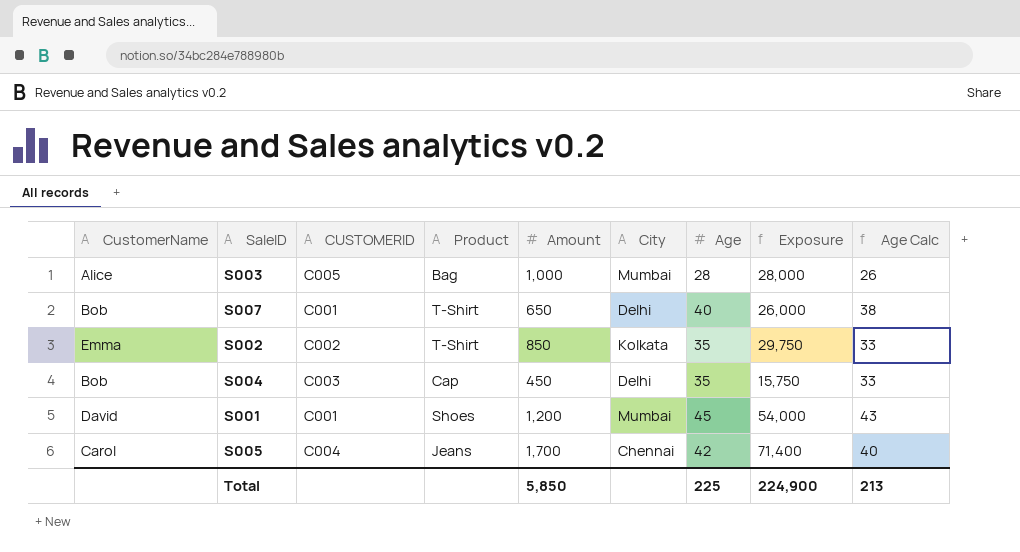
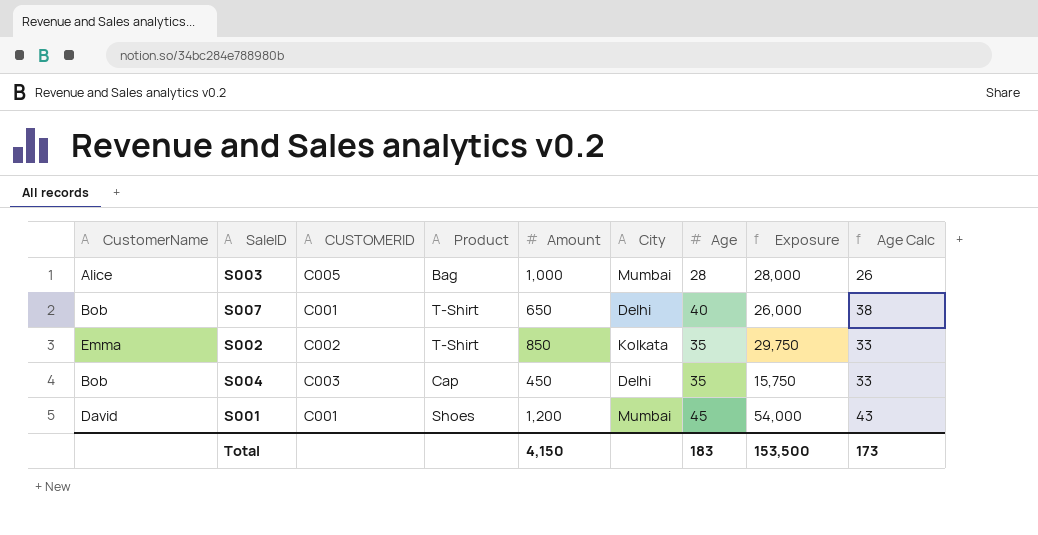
row S005: Carol | C004 | Jeans | 1,700 | Chennai | 42 | 71,400 | 40 -> none
Total | Amount: 5,850 -> 4,150
Total | Age: 225 -> 183
Total | Exposure: 224,900 -> 153,500
Total | Age Calc: 213 -> 173

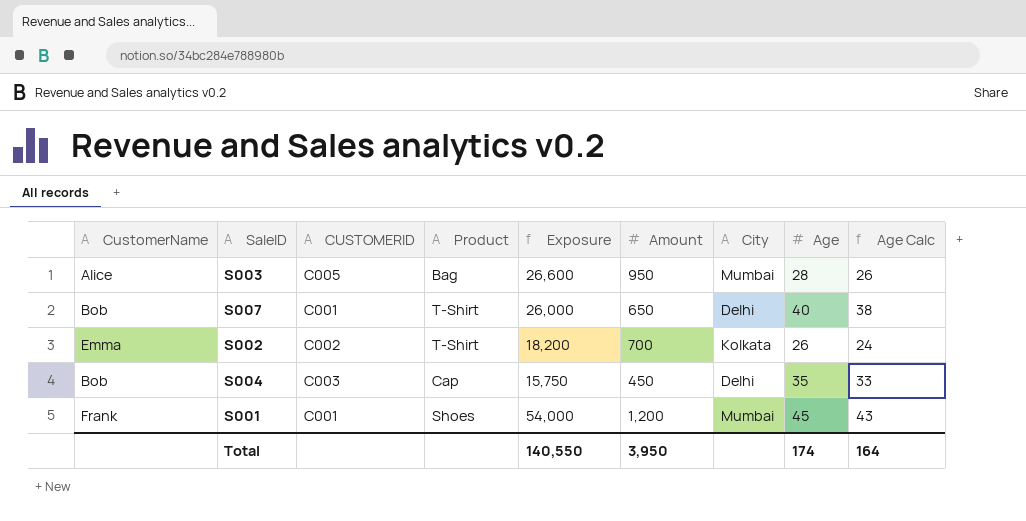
column Exposure | position: 8 -> 5
S003 | Exposure: 28,000 -> 26,600
S003 | Amount: 1,000 -> 950
S002 | Exposure: 29,750 -> 18,200
S002 | Amount: 850 -> 700
S002 | Age: 35 -> 26
S002 | Age Calc: 33 -> 24
S001 | CustomerName: David -> Frank
Total | Exposure: 153,500 -> 140,550
Total | Amount: 4,150 -> 3,950
Total | Age: 183 -> 174
Total | Age Calc: 173 -> 164

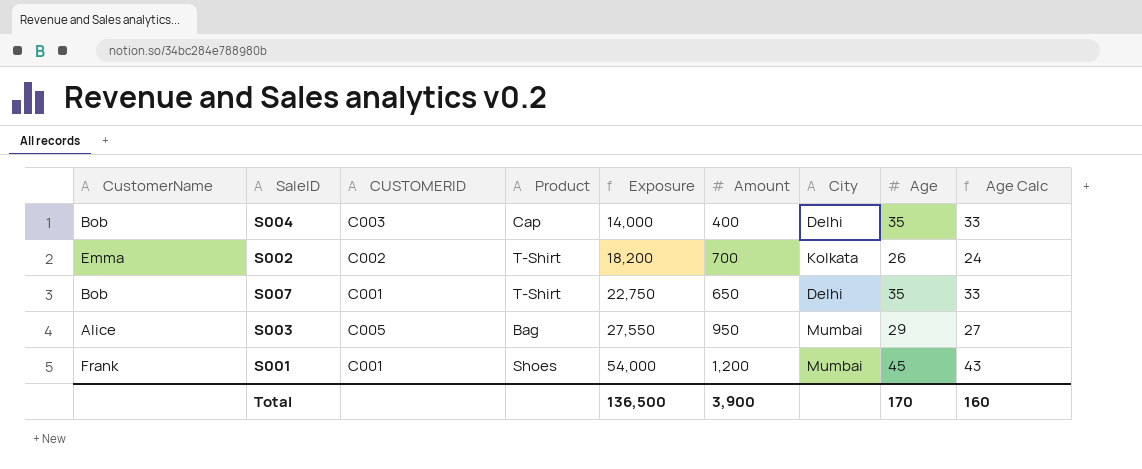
row order: none -> Exposure ascending
S004 | Exposure: 15,750 -> 14,000
S004 | Amount: 450 -> 400
S007 | Exposure: 26,000 -> 22,750
S007 | Age: 40 -> 35
S007 | Age Calc: 38 -> 33
S003 | Exposure: 26,600 -> 27,550
S003 | Age: 28 -> 29
S003 | Age Calc: 26 -> 27
Total | Exposure: 140,550 -> 136,500
Total | Amount: 3,950 -> 3,900
Total | Age: 174 -> 170
Total | Age Calc: 164 -> 160

